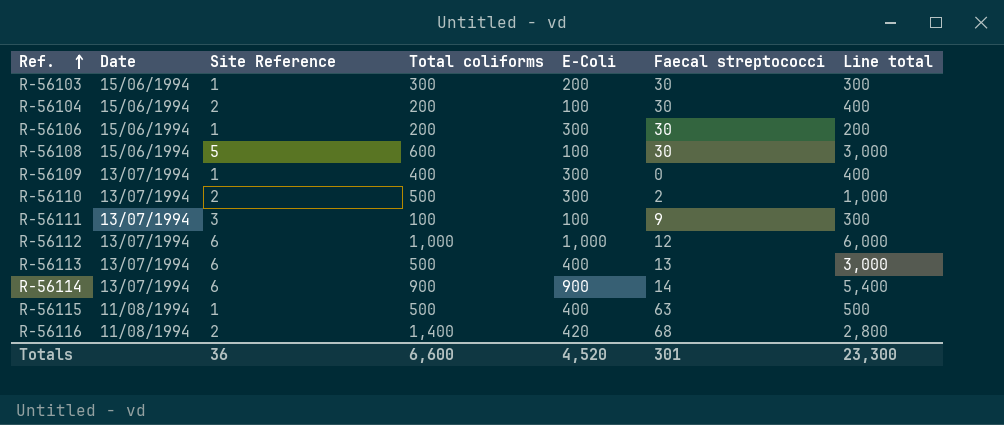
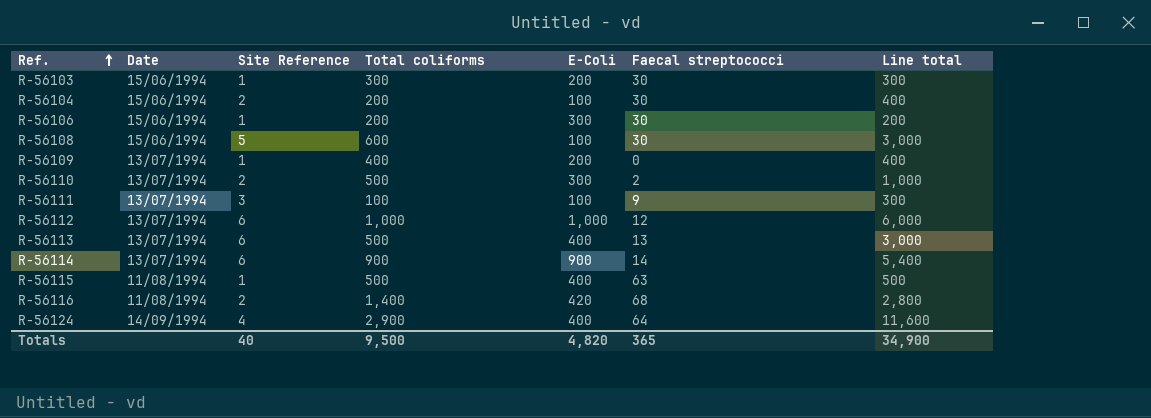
R-56109 | E-Coli: 300 -> 200
row R-56124: none -> 14/09/1994 | 4 | 2,900 | 400 | 64 | 11,600
Totals | Site Reference: 36 -> 40
Totals | Total coliforms: 6,600 -> 9,500
Totals | E-Coli: 4,520 -> 4,820
Totals | Faecal streptococci: 301 -> 365
Totals | Line total: 23,300 -> 34,900

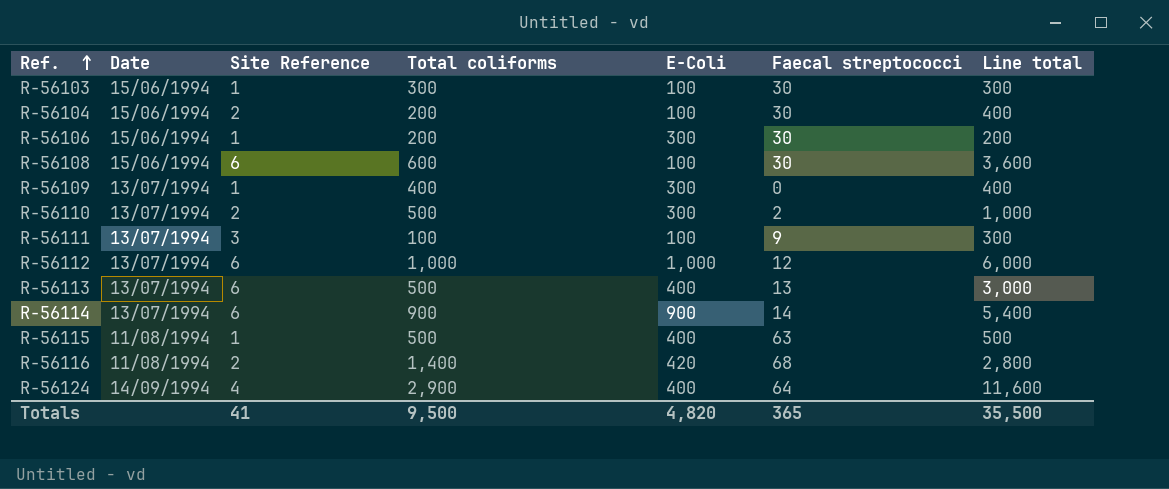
R-56103 | E-Coli: 200 -> 100
R-56108 | Site Reference: 5 -> 6
R-56108 | Line total: 3,000 -> 3,600
R-56109 | E-Coli: 200 -> 300
Totals | Site Reference: 40 -> 41
Totals | Line total: 34,900 -> 35,500

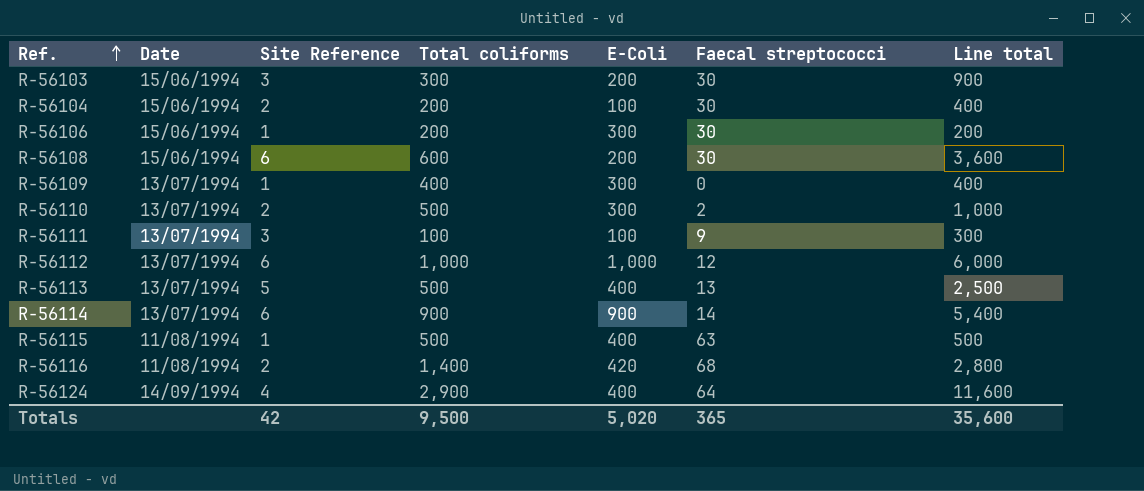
R-56103 | Site Reference: 1 -> 3
R-56103 | E-Coli: 100 -> 200
R-56103 | Line total: 300 -> 900
R-56108 | E-Coli: 100 -> 200
R-56113 | Site Reference: 6 -> 5
R-56113 | Line total: 3,000 -> 2,500
Totals | Site Reference: 41 -> 42
Totals | E-Coli: 4,820 -> 5,020
Totals | Line total: 35,500 -> 35,600

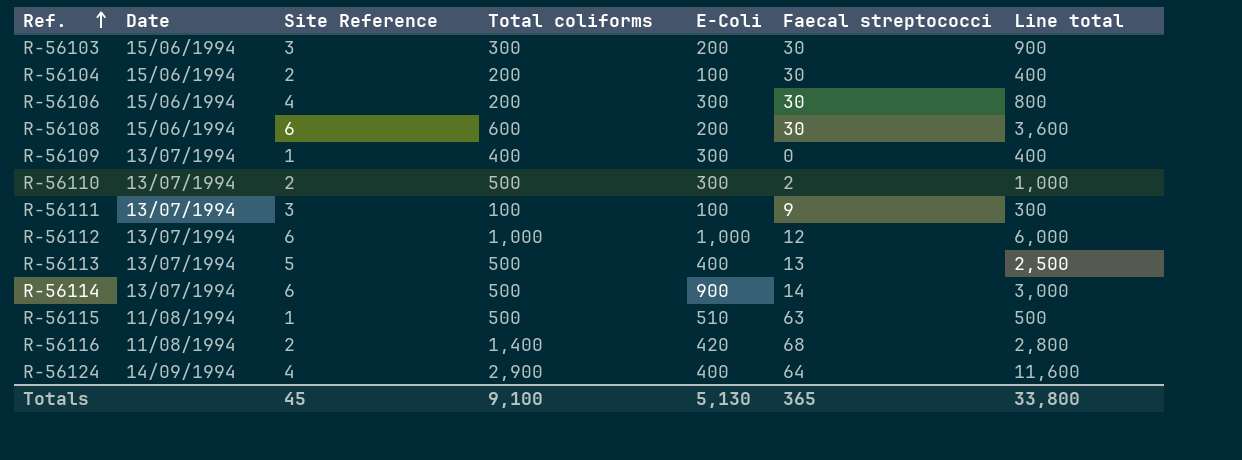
R-56106 | Site Reference: 1 -> 4
R-56106 | Line total: 200 -> 800
R-56114 | Total coliforms: 900 -> 500
R-56114 | Line total: 5,400 -> 3,000
R-56115 | E-Coli: 400 -> 510
Totals | Site Reference: 42 -> 45
Totals | Total coliforms: 9,500 -> 9,100
Totals | E-Coli: 5,020 -> 5,130
Totals | Line total: 35,600 -> 33,800

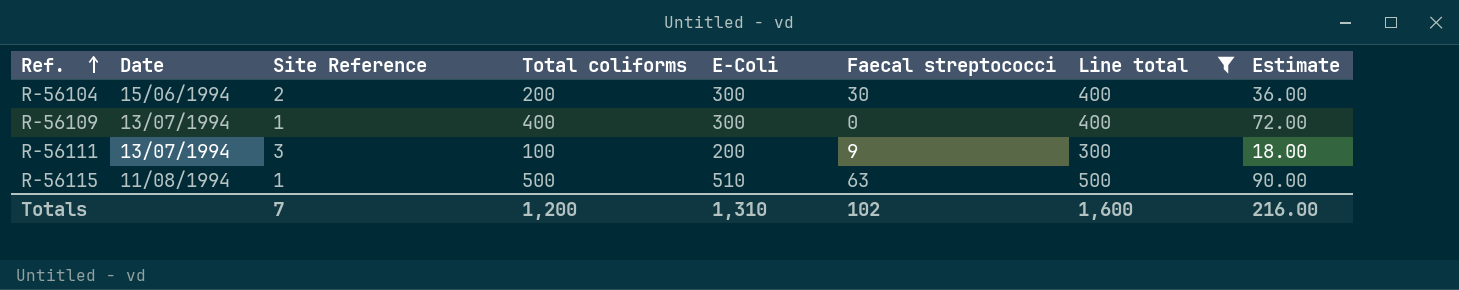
filter: none -> Line total <= 500
column Estimate | formula: none -> [Total coliforms] * 0.18
R-56104 | E-Coli: 100 -> 300
R-56111 | E-Coli: 100 -> 200
Totals | Site Reference: 45 -> 7
Totals | Total coliforms: 9,100 -> 1,200
Totals | E-Coli: 5,130 -> 1,310
Totals | Faecal streptococci: 365 -> 102
Totals | Line total: 33,800 -> 1,600

